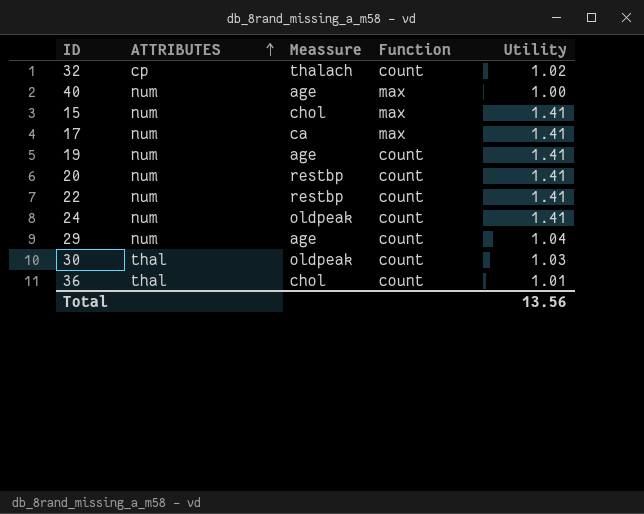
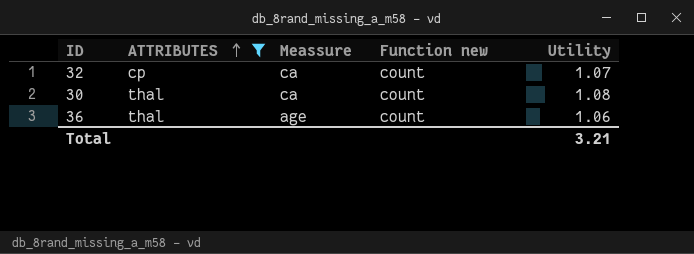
filter: none -> ATTRIBUTES != num
column name: Function -> Function new
32 | Meassure: thalach -> ca
32 | Utility: 1.02 -> 1.07
30 | Meassure: oldpeak -> ca
30 | Utility: 1.03 -> 1.08
36 | Meassure: chol -> age
36 | Utility: 1.01 -> 1.06
Total | Utility: 13.56 -> 3.21

